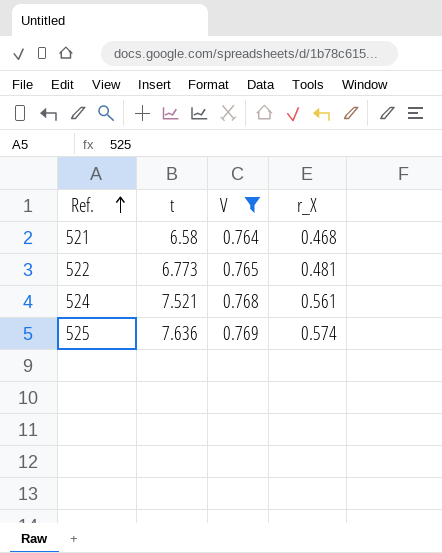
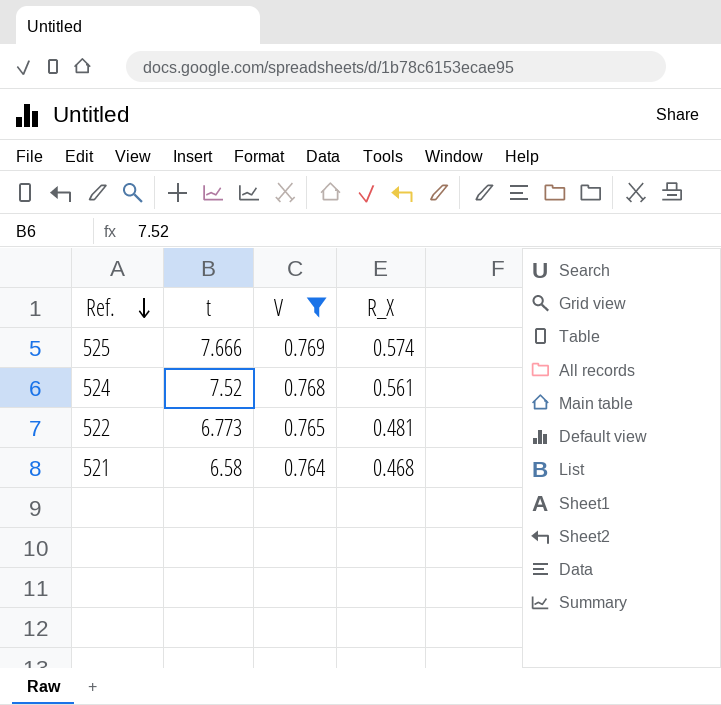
row order: Ref. ascending -> Ref. descending
column name: r_X -> R_X
525 | t: 7.636 -> 7.666
524 | t: 7.521 -> 7.52

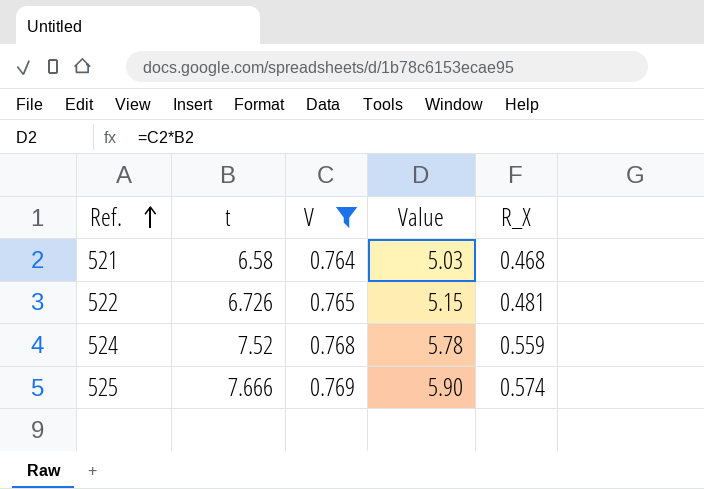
row order: Ref. descending -> Ref. ascending
column Value | formula: none -> [t] * [V]
522 | t: 6.773 -> 6.726
524 | R_X: 0.561 -> 0.559

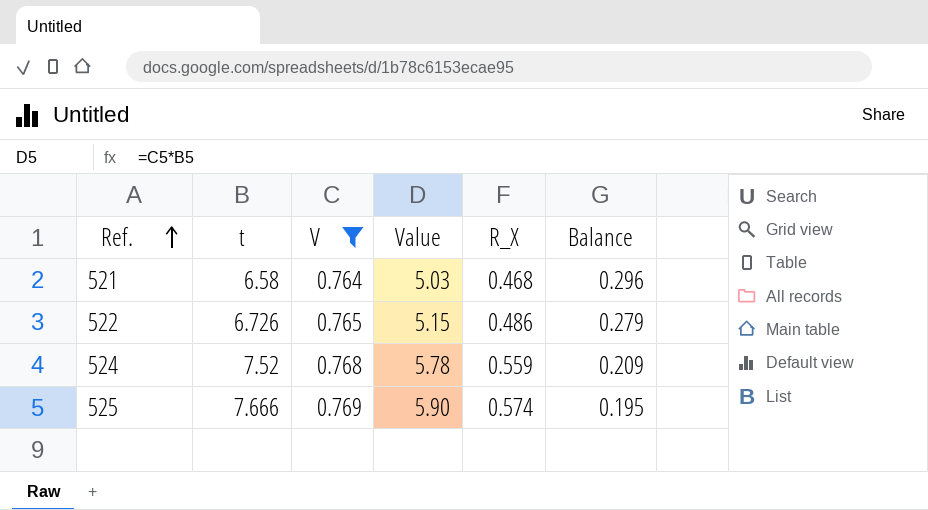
column Balance | formula: none -> [V] - [R_X]
522 | R_X: 0.481 -> 0.486

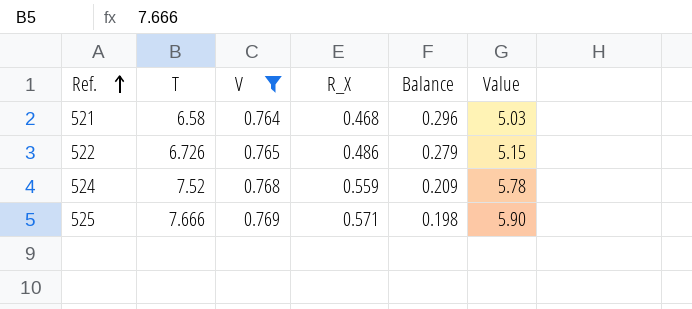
column name: t -> T
column Value | position: 4 -> 6
525 | R_X: 0.574 -> 0.571
525 | Balance: 0.195 -> 0.198

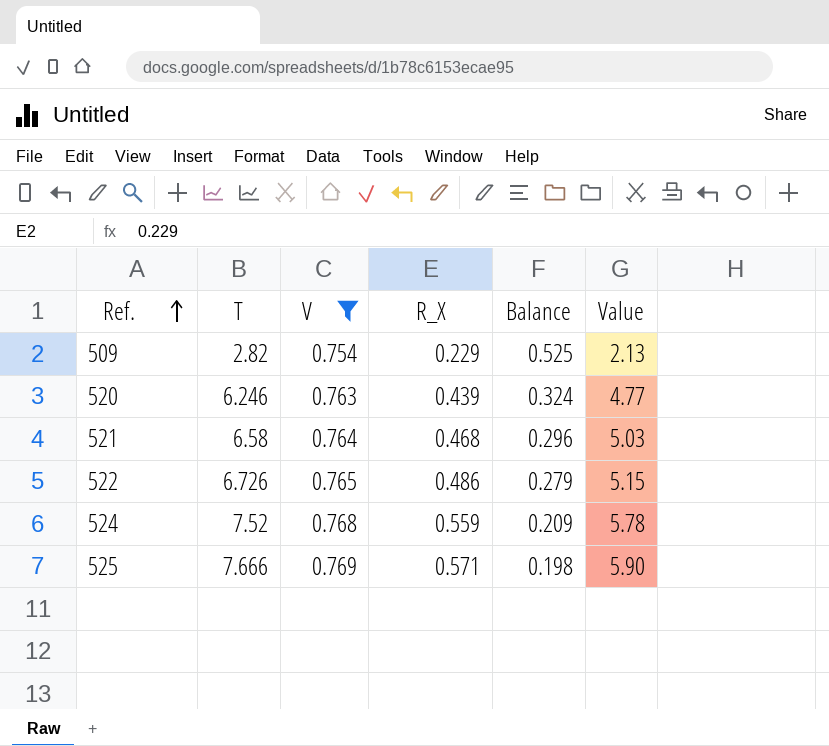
row 509: none -> 2.82 | 0.754 | 0.229 | 0.525 | 2.13
row 520: none -> 6.246 | 0.763 | 0.439 | 0.324 | 4.77

